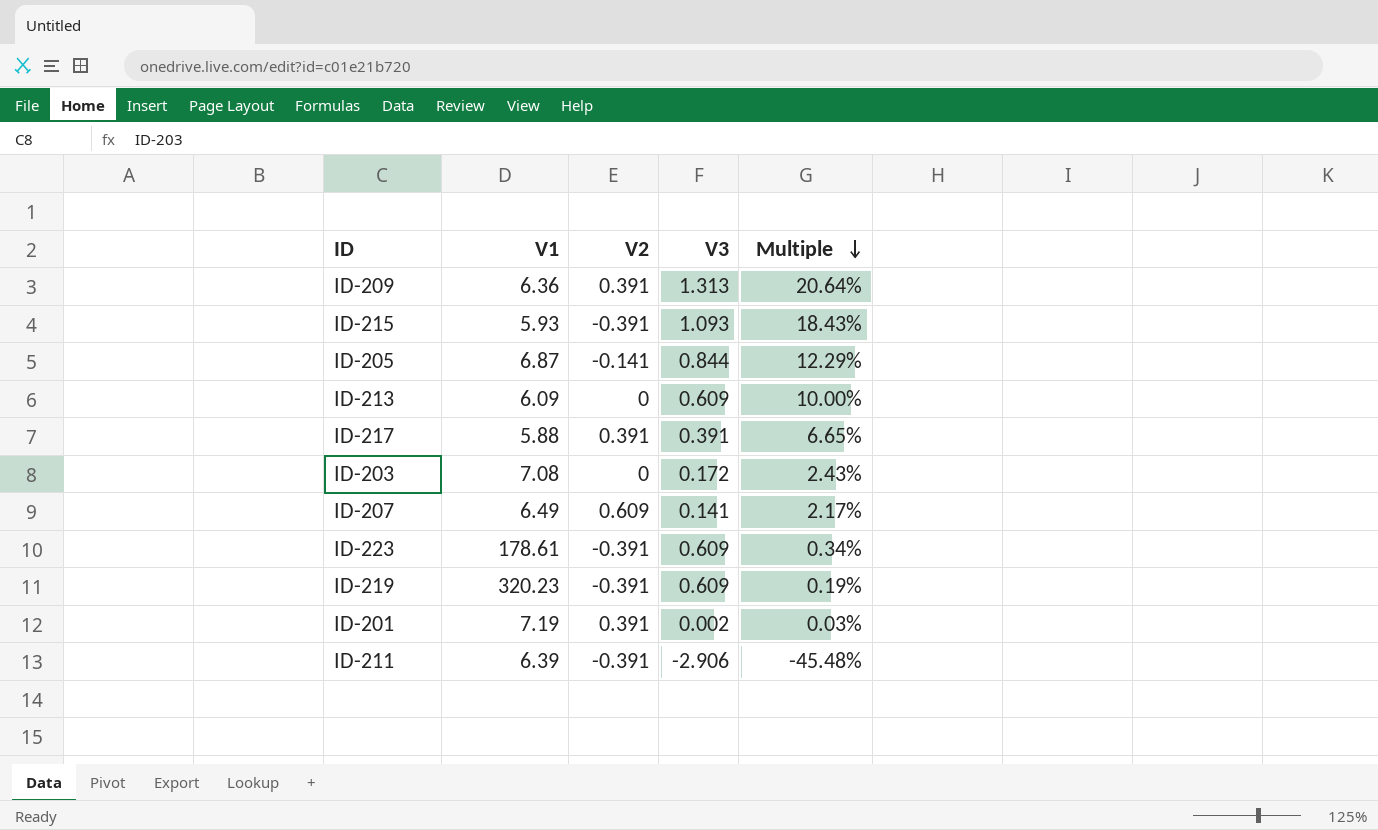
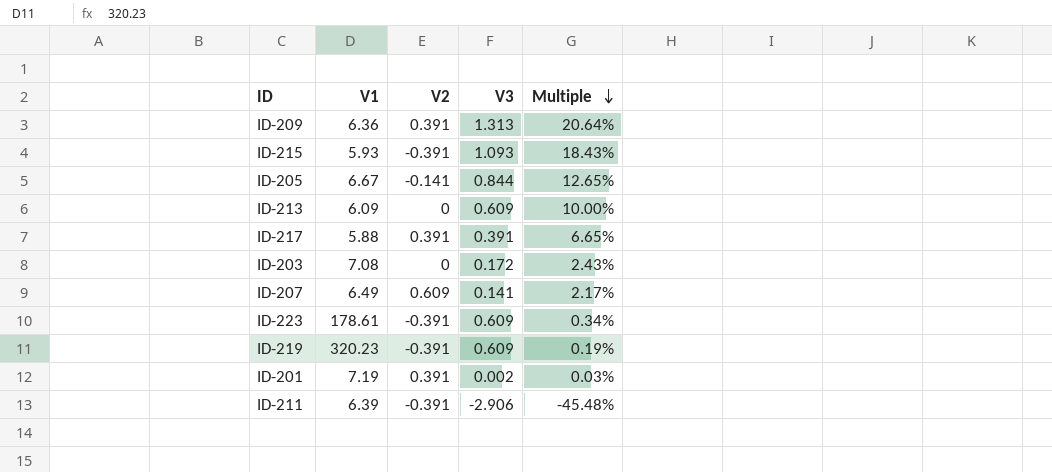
ID-205 | V1: 6.87 -> 6.67
ID-205 | Multiple: 12.29% -> 12.65%

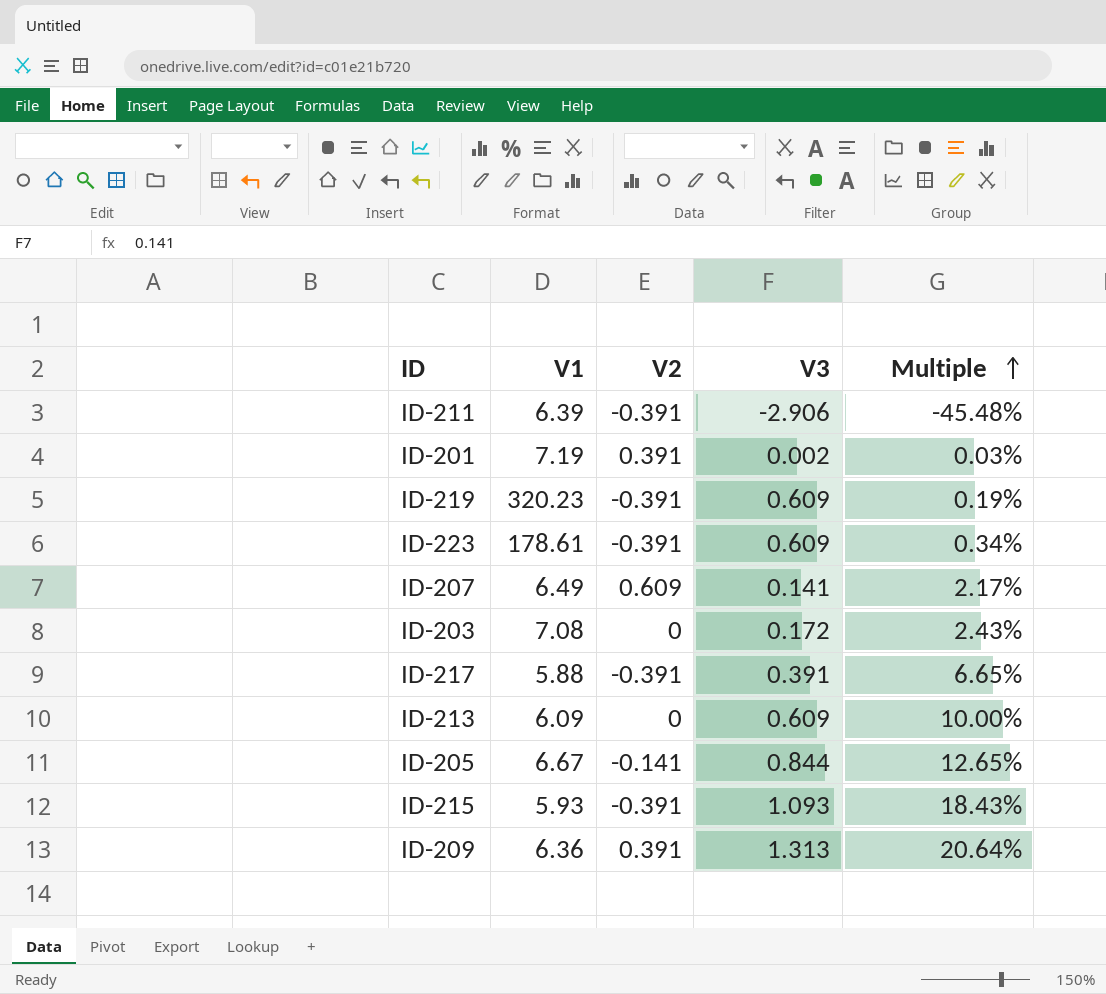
row order: Multiple descending -> Multiple ascending
ID-217 | V2: 0.391 -> -0.391

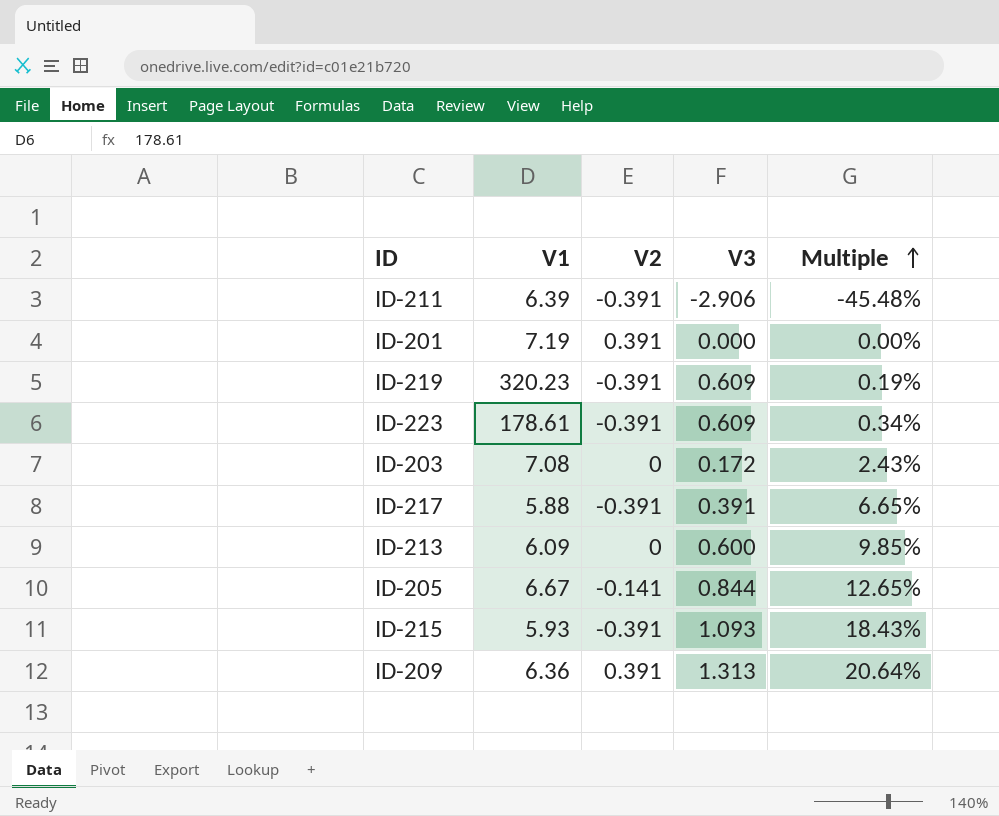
row ID-207: 6.49 | 0.609 | 0.141 | 2.17% -> none
ID-201 | V3: 0.002 -> 0.000
ID-201 | Multiple: 0.03% -> 0.00%
ID-213 | V3: 0.609 -> 0.600
ID-213 | Multiple: 10.00% -> 9.85%

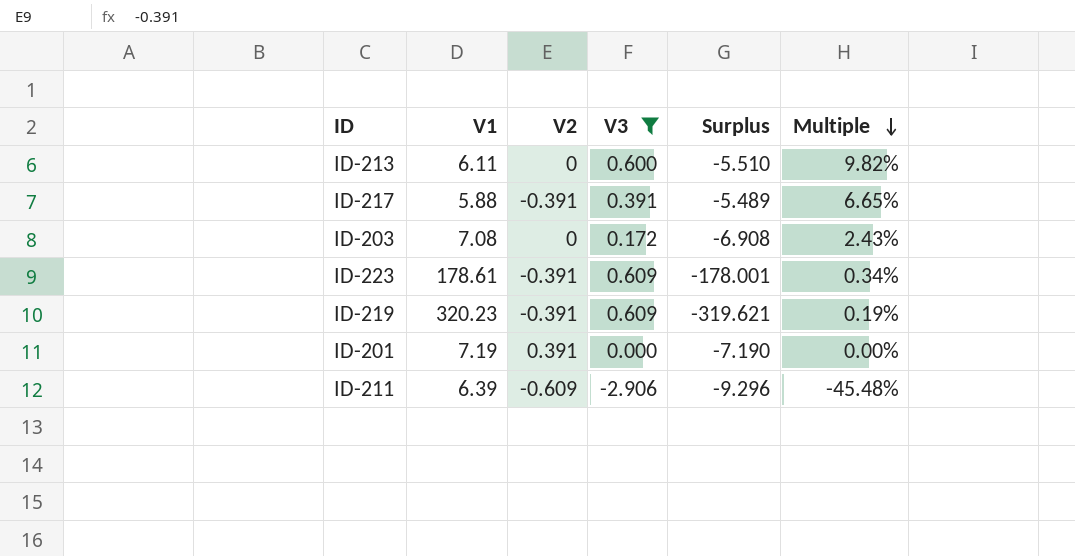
filter: none -> V3 <= 0.609
row order: Multiple ascending -> Multiple descending
column Surplus | formula: none -> [V3] - [V1]
ID-213 | V1: 6.09 -> 6.11
ID-213 | Multiple: 9.85% -> 9.82%
ID-211 | V2: -0.391 -> -0.609

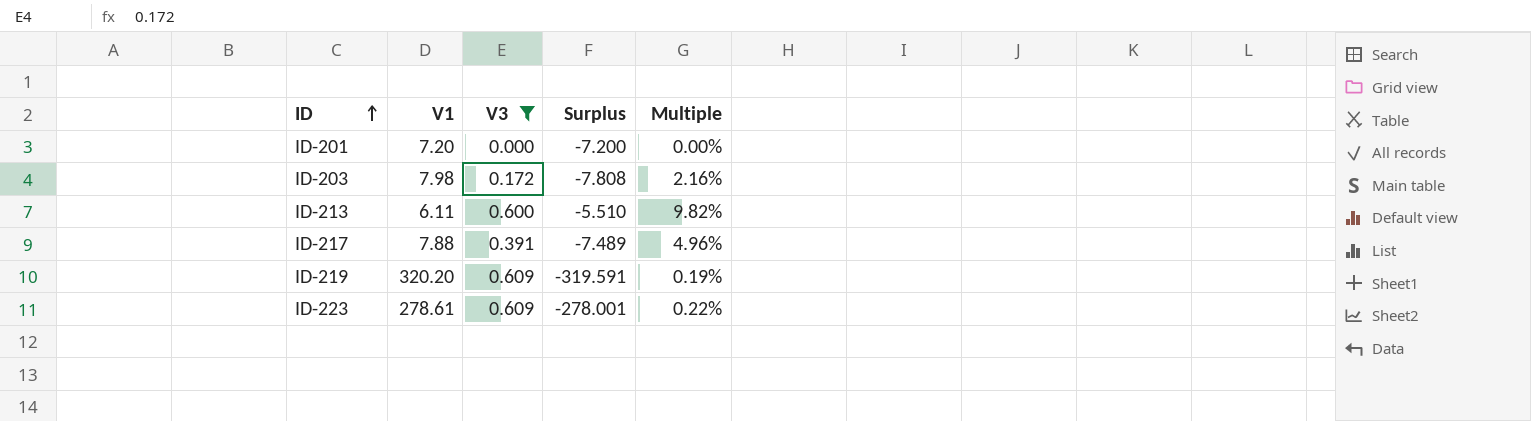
row order: Multiple descending -> ID ascending
column V2 | position: 3 -> none
row ID-211: 6.39 | -0.609 | -2.906 | -9.296 | -45.48% -> none
ID-201 | V1: 7.19 -> 7.20
ID-201 | Surplus: -7.190 -> -7.200
ID-203 | V1: 7.08 -> 7.98
ID-203 | Surplus: -6.908 -> -7.808
ID-203 | Multiple: 2.43% -> 2.16%
ID-217 | V1: 5.88 -> 7.88
ID-217 | Surplus: -5.489 -> -7.489
ID-217 | Multiple: 6.65% -> 4.96%
ID-219 | V1: 320.23 -> 320.20
ID-219 | Surplus: -319.621 -> -319.591
ID-223 | V1: 178.61 -> 278.61
ID-223 | Surplus: -178.001 -> -278.001
ID-223 | Multiple: 0.34% -> 0.22%

